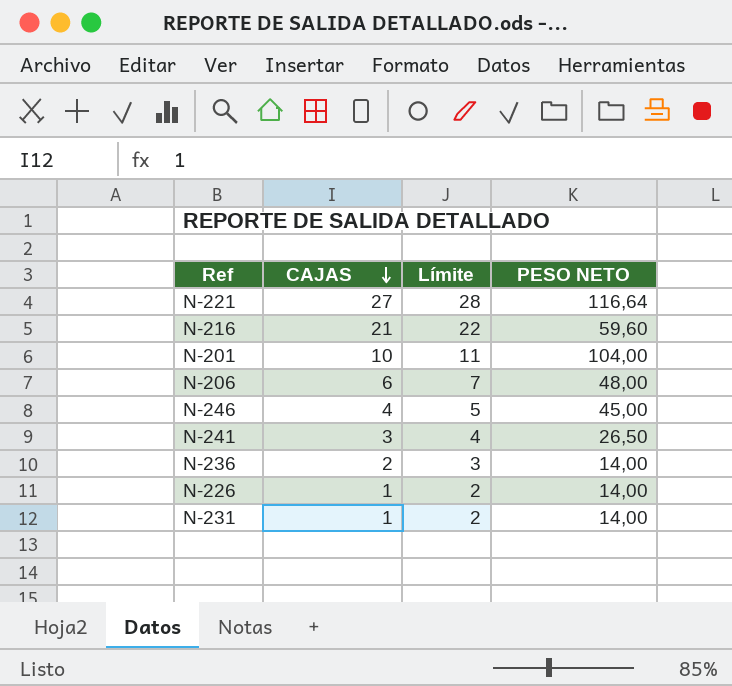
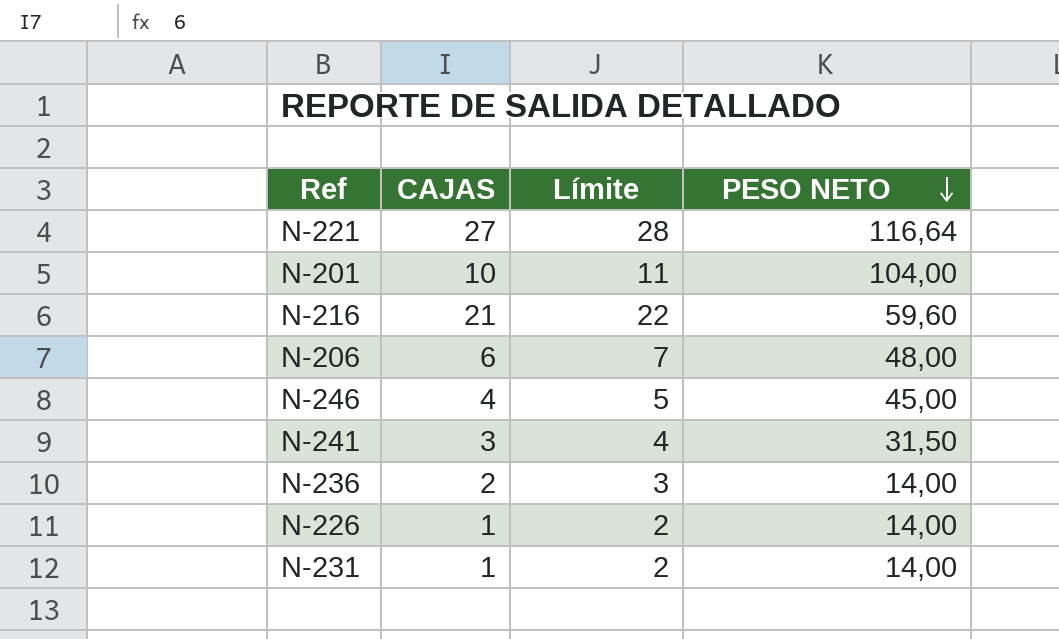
row order: CAJAS descending -> PESO NETO descending
N-241 | PESO NETO: 26,50 -> 31,50

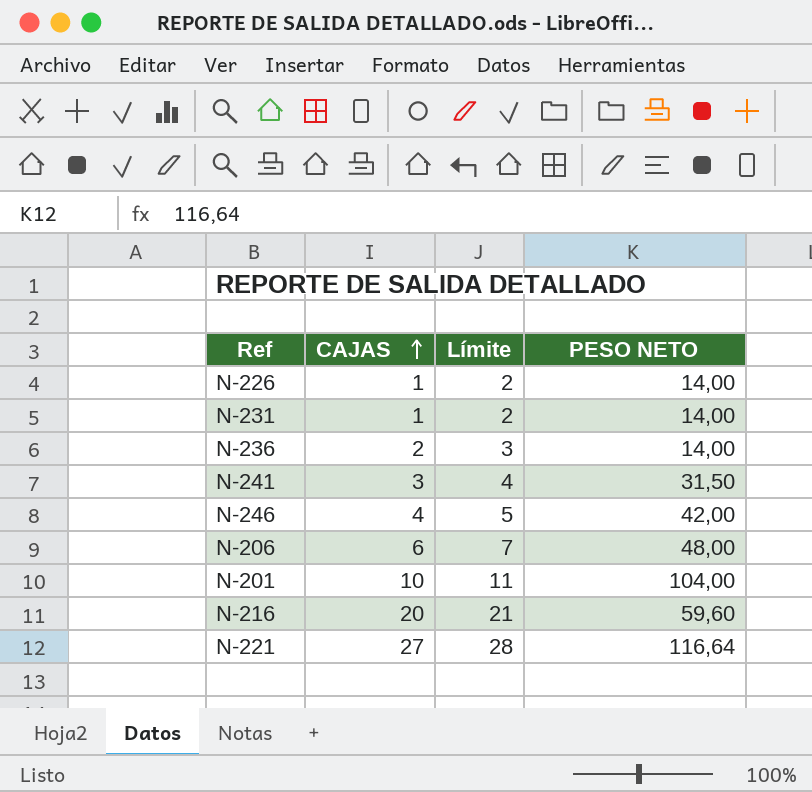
row order: PESO NETO descending -> CAJAS ascending
N-246 | PESO NETO: 45,00 -> 42,00
N-216 | CAJAS: 21 -> 20
N-216 | Límite: 22 -> 21

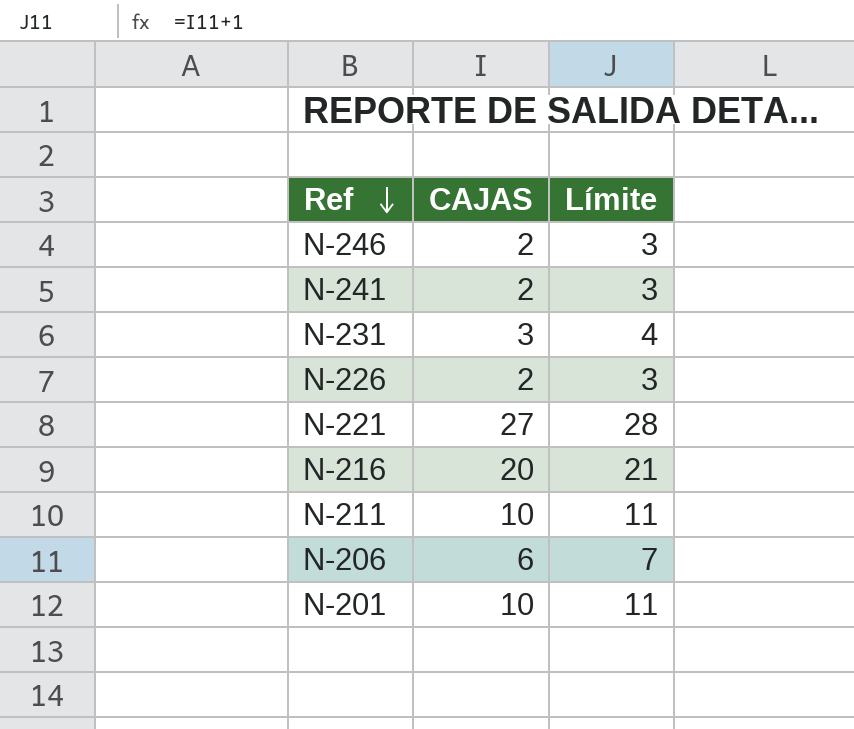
row order: CAJAS ascending -> Ref descending
column PESO NETO | position: 4 -> none
row N-236: 2 | 3 | 14,00 -> none
N-246 | CAJAS: 4 -> 2
N-246 | Límite: 5 -> 3
N-241 | CAJAS: 3 -> 2
N-241 | Límite: 4 -> 3
N-231 | CAJAS: 1 -> 3
N-231 | Límite: 2 -> 4
N-226 | CAJAS: 1 -> 2
N-226 | Límite: 2 -> 3
row N-211: none -> 10 | 11

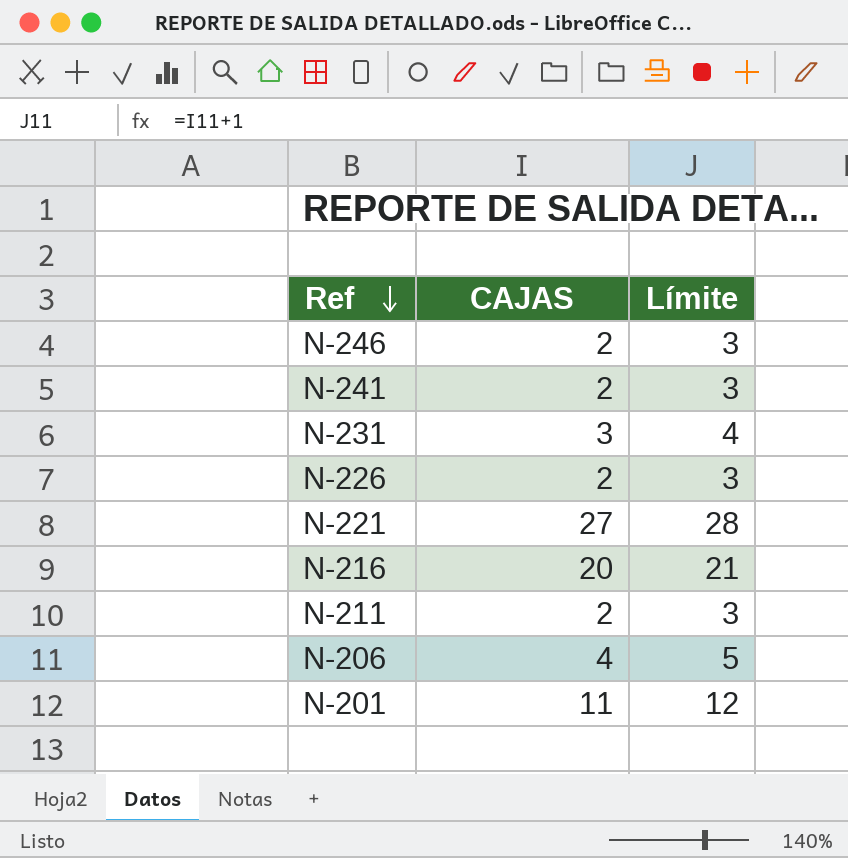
N-211 | CAJAS: 10 -> 2
N-211 | Límite: 11 -> 3
N-206 | CAJAS: 6 -> 4
N-206 | Límite: 7 -> 5
N-201 | CAJAS: 10 -> 11
N-201 | Límite: 11 -> 12

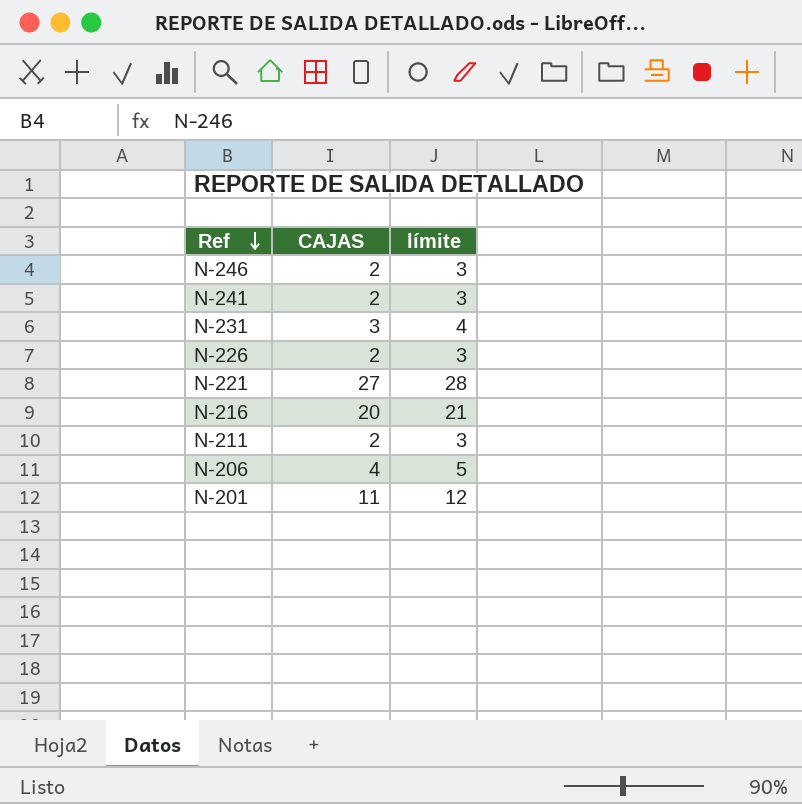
column name: Límite -> límite

